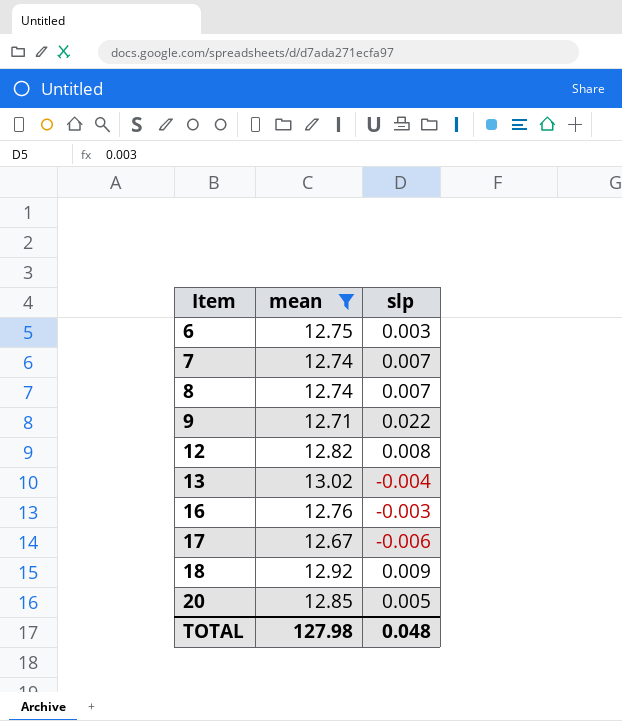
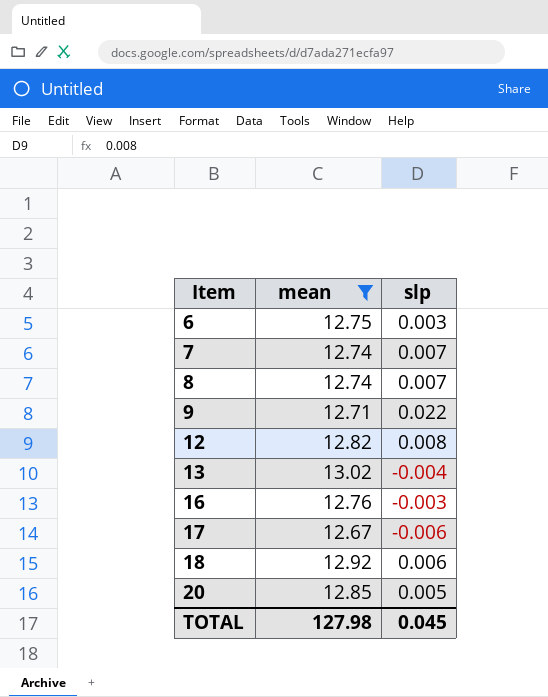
18 | slp: 0.009 -> 0.006
TOTAL | slp: 0.048 -> 0.045

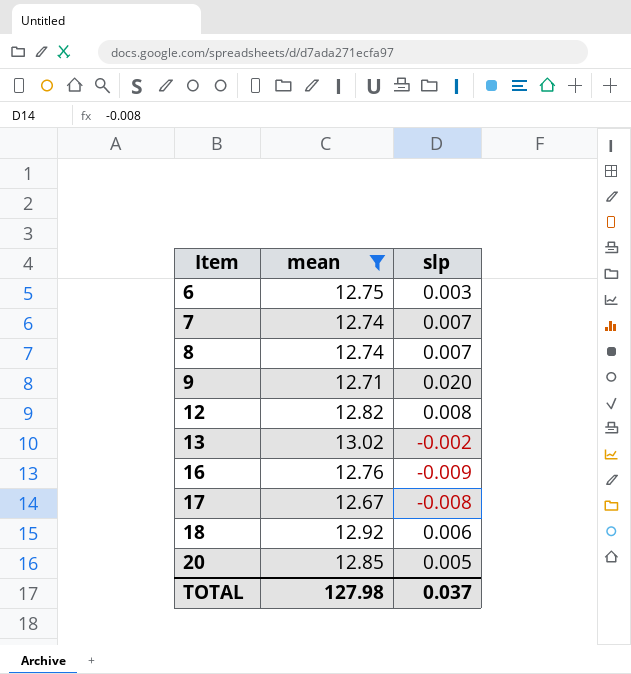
9 | slp: 0.022 -> 0.020
13 | slp: -0.004 -> -0.002
16 | slp: -0.003 -> -0.009
17 | slp: -0.006 -> -0.008
TOTAL | slp: 0.045 -> 0.037

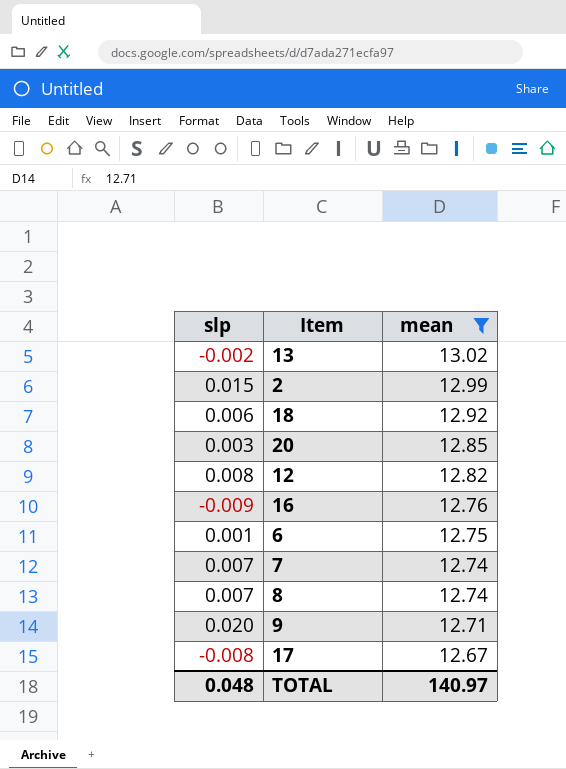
row order: Item ascending -> mean descending
column slp | position: 3 -> 1
row 2: none -> 0.015 | 12.99
20 | slp: 0.005 -> 0.003
6 | slp: 0.003 -> 0.001
TOTAL | slp: 0.037 -> 0.048
TOTAL | mean: 127.98 -> 140.97

